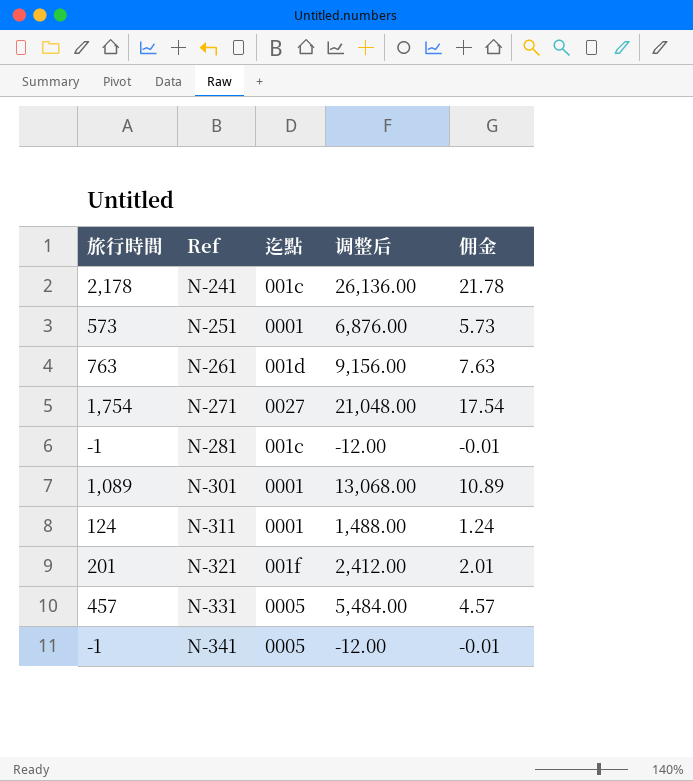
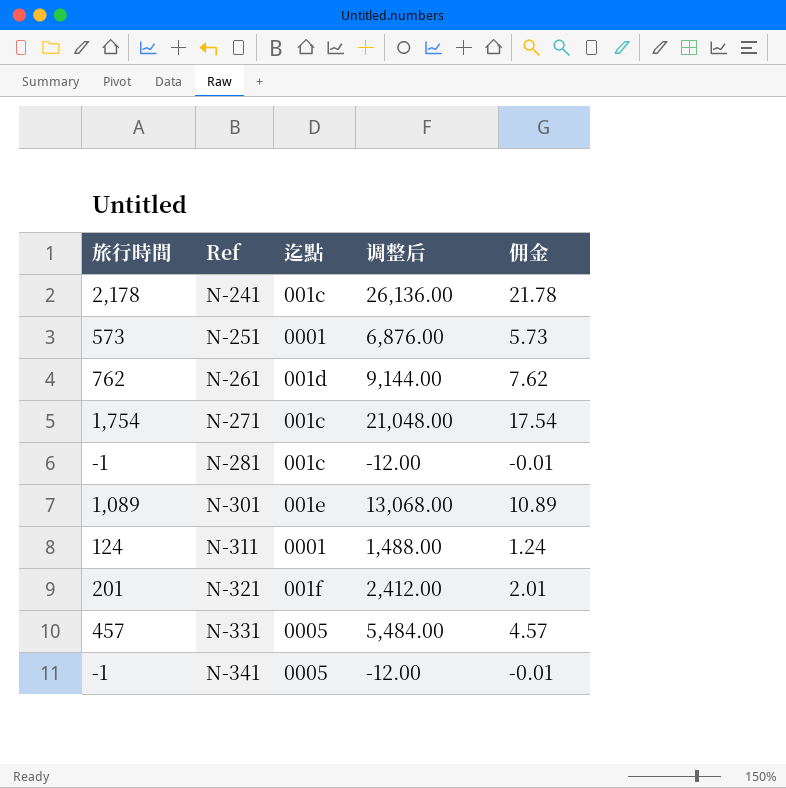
N-261 | 旅行時間: 763 -> 762
N-261 | 调整后: 9,156.00 -> 9,144.00
N-261 | 佣金: 7.63 -> 7.62
N-271 | 迄點: 0027 -> 001c
N-301 | 迄點: 0001 -> 001e

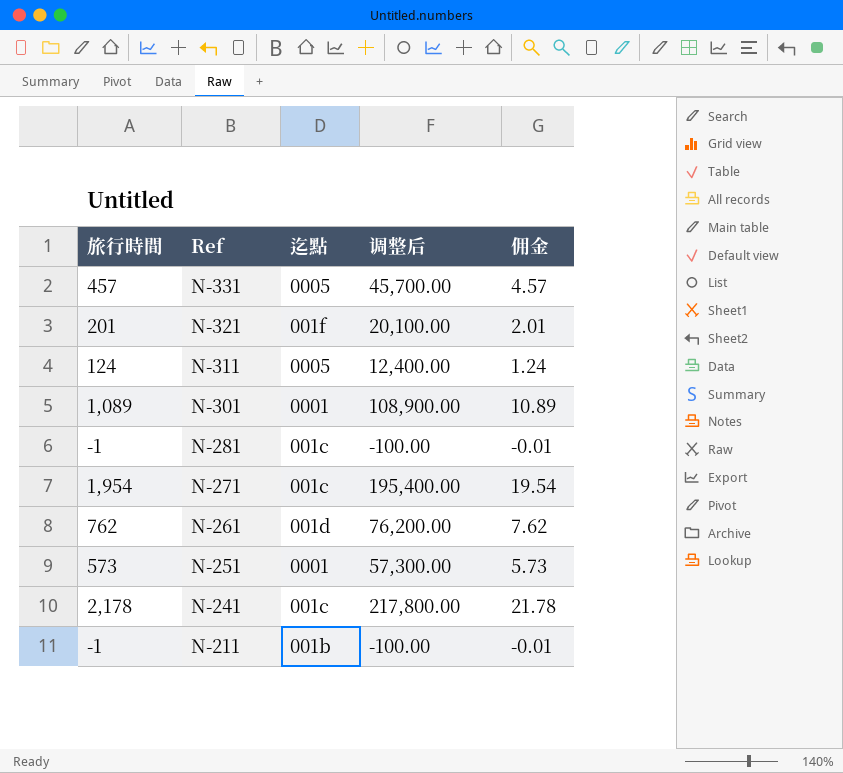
row order: Ref ascending -> Ref descending
column 调整后 | formula: [旅行時間] * 12 -> [旅行時間] * 100
row N-341: -1 | 0005 | -12.00 | -0.01 -> none
N-311 | 迄點: 0001 -> 0005
N-301 | 迄點: 001e -> 0001
N-271 | 旅行時間: 1,754 -> 1,954
N-271 | 佣金: 17.54 -> 19.54
row N-211: none -> -1 | 001b | -100.00 | -0.01

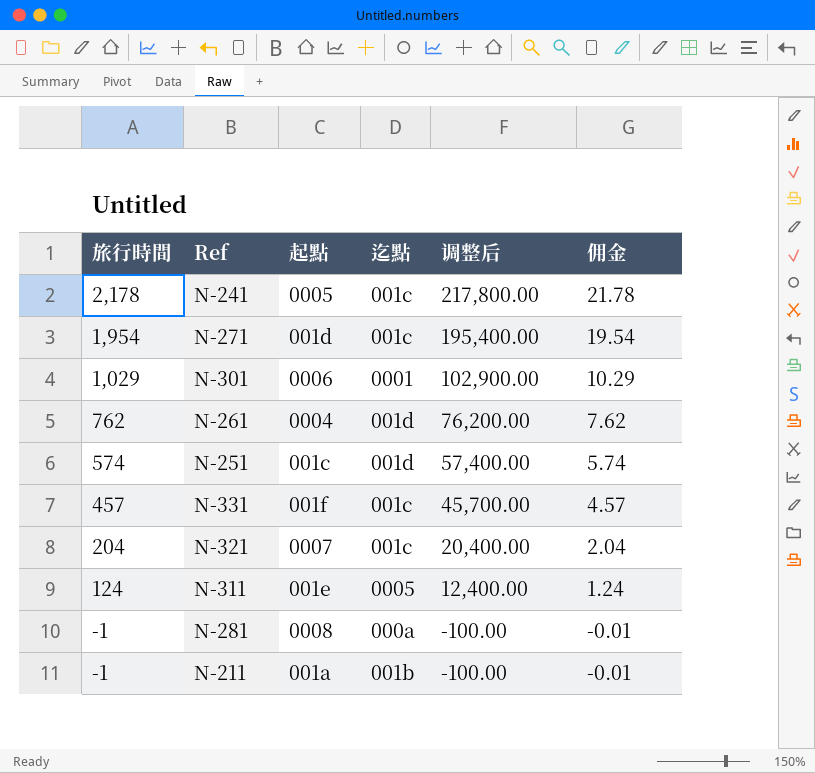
row order: Ref descending -> 旅行時間 descending
column 起點 | position: none -> 3
N-301 | 旅行時間: 1,089 -> 1,029
N-301 | 调整后: 108,900.00 -> 102,900.00
N-301 | 佣金: 10.89 -> 10.29
N-251 | 旅行時間: 573 -> 574
N-251 | 迄點: 0001 -> 001d
N-251 | 调整后: 57,300.00 -> 57,400.00
N-251 | 佣金: 5.73 -> 5.74
N-331 | 迄點: 0005 -> 001c
N-321 | 旅行時間: 201 -> 204
N-321 | 迄點: 001f -> 001c
N-321 | 调整后: 20,100.00 -> 20,400.00
N-321 | 佣金: 2.01 -> 2.04
N-281 | 迄點: 001c -> 000a

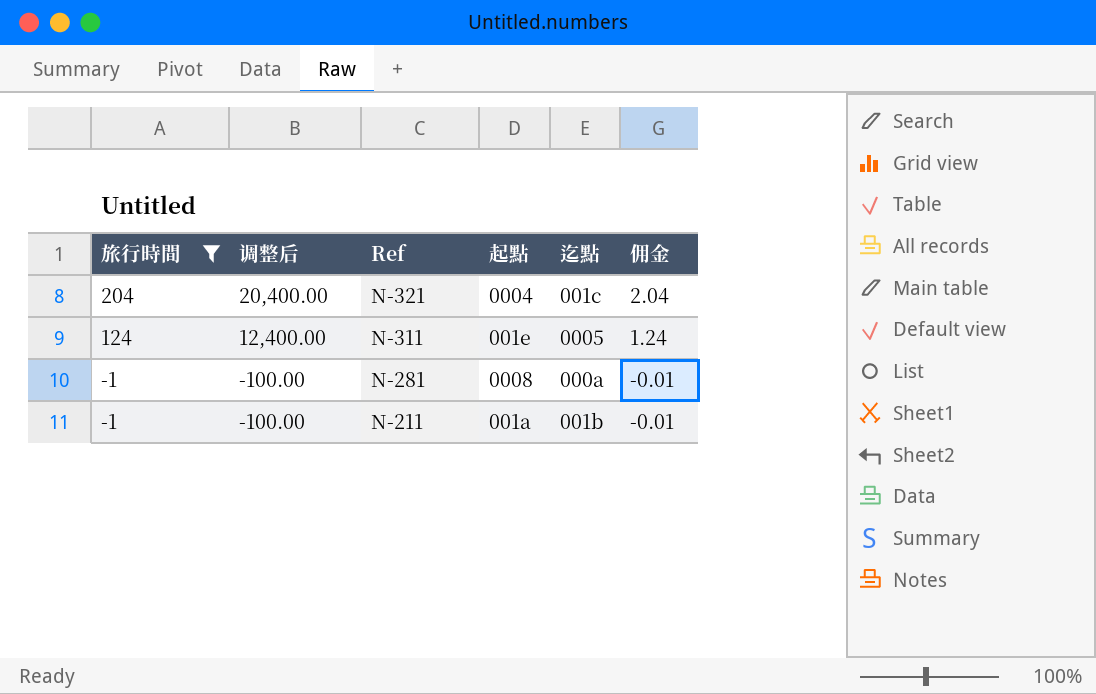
filter: none -> 旅行時間 <= 204
column 调整后 | position: 5 -> 2
N-321 | 起點: 0007 -> 0004

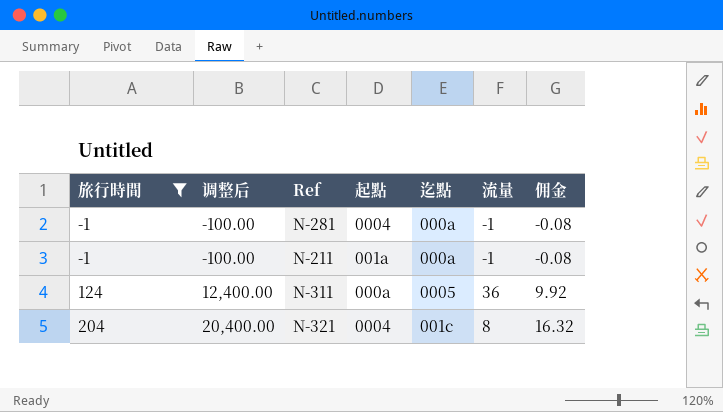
row order: 旅行時間 descending -> 旅行時間 ascending
column 流量 | position: none -> 6
column 佣金 | formula: [旅行時間] * 0.01 -> [旅行時間] * 0.08
N-281 | 起點: 0008 -> 0004
N-211 | 迄點: 001b -> 000a
N-311 | 起點: 001e -> 000a

